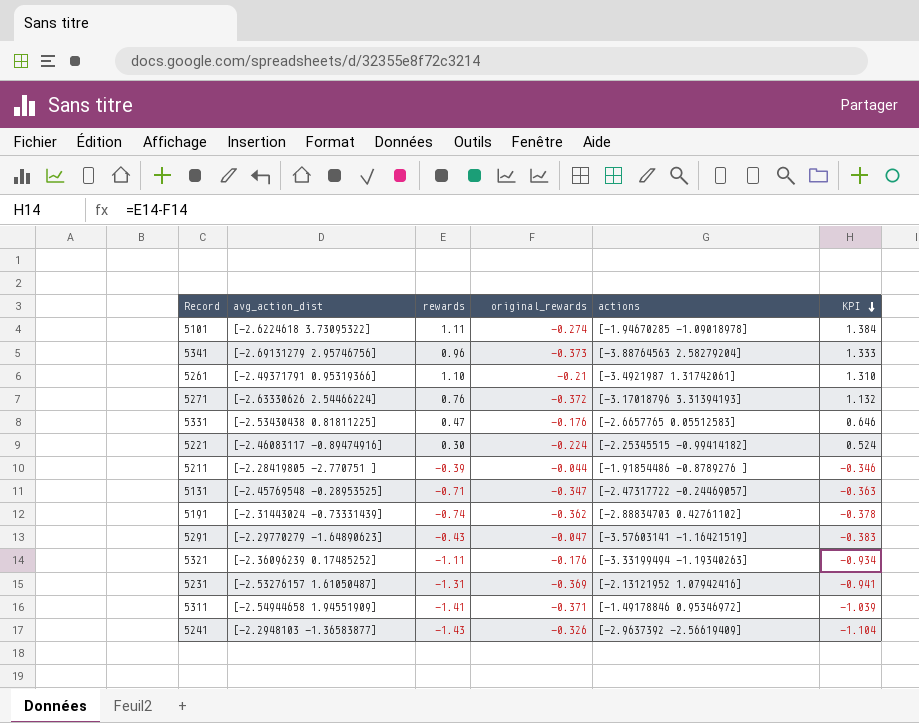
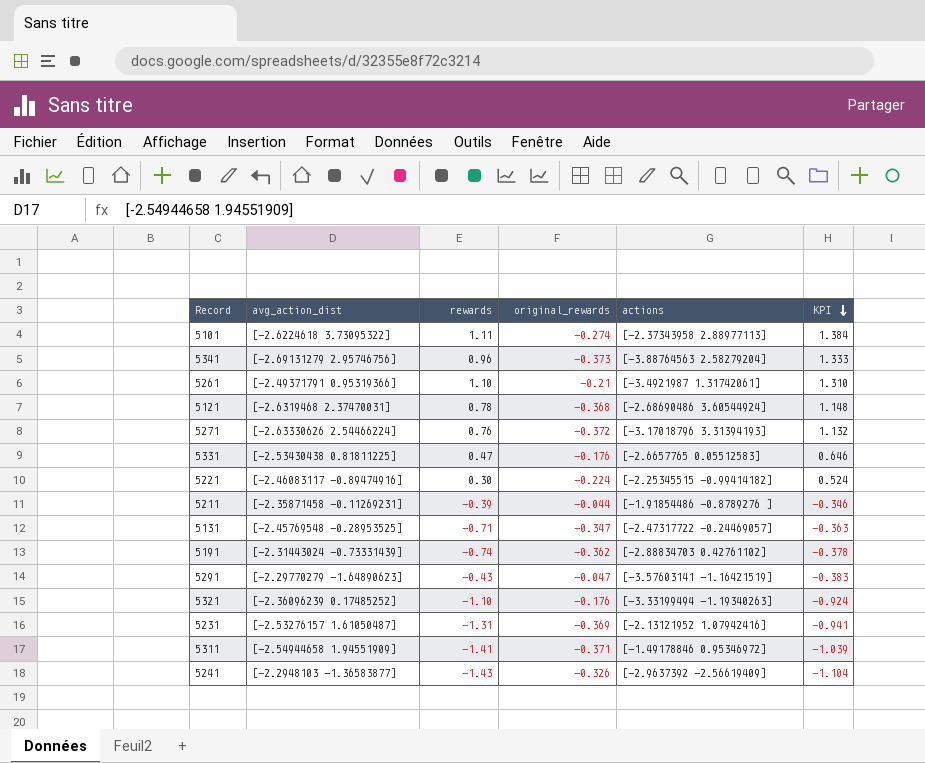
5101 | actions: [-1.94670285 -1.09018978] -> [-2.37343958 2.88977113]
row 5121: none -> [-2.6319468 2.37470031] | 0.78 | -0.368 | [-2.68690486 3.60544924] | 1.148
5211 | avg_action_dist: [-2.28419805 -2.770751 ] -> [-2.35871458 -0.11269231]
5321 | rewards: -1.11 -> -1.10
5321 | KPI: -0.934 -> -0.924

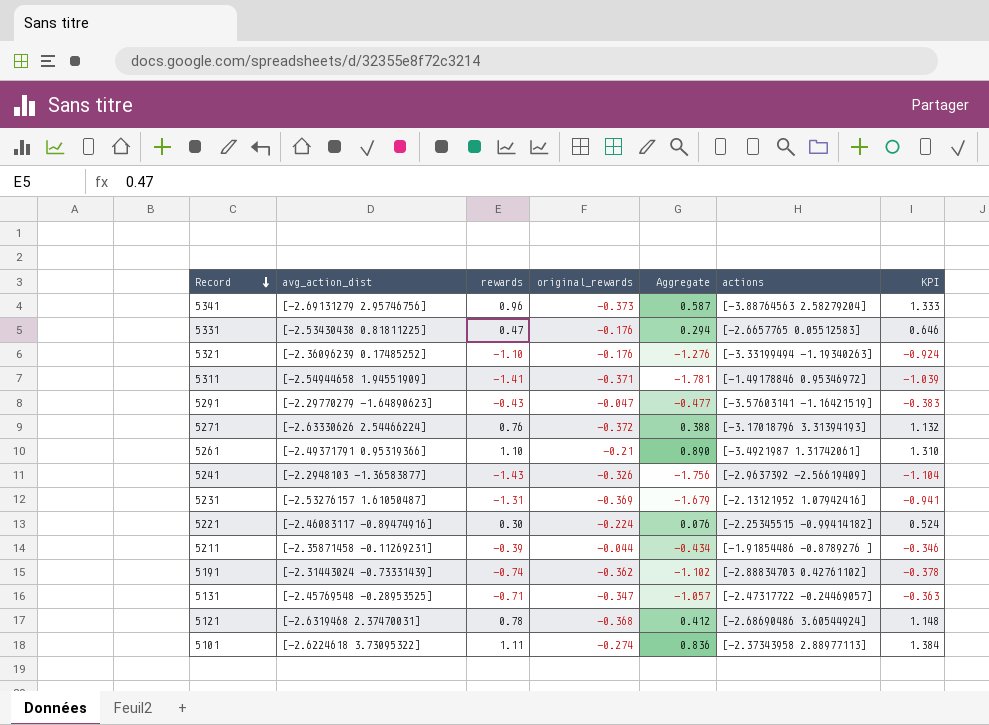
row order: KPI descending -> Record descending
column Aggregate | formula: none -> [rewards] + [original_rewards]

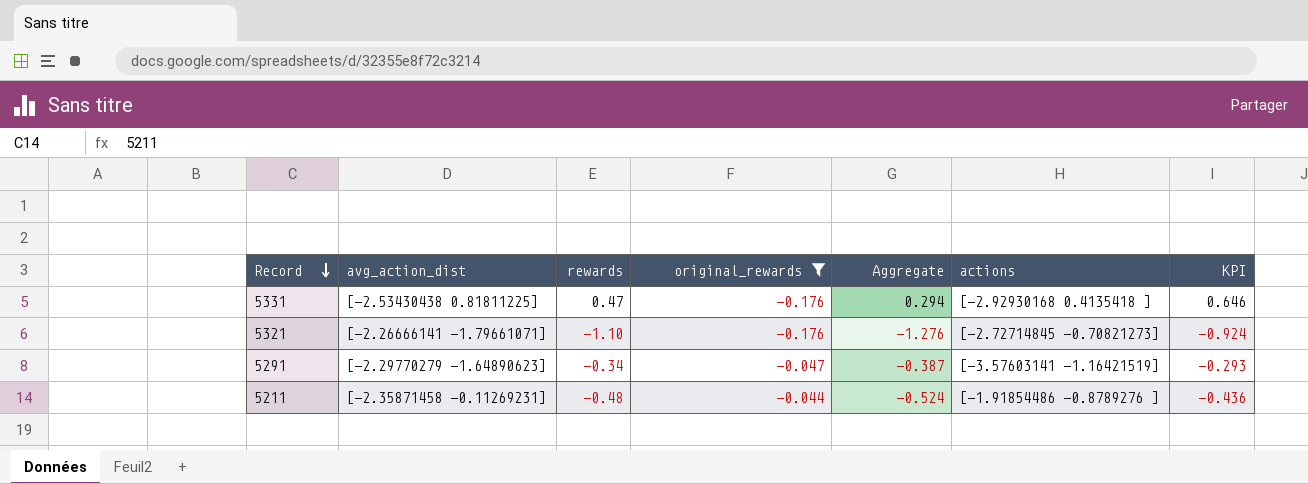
filter: none -> original_rewards >= -0.176
5331 | actions: [-2.6657765 0.05512583] -> [-2.92930168 0.4135418 ]
5321 | avg_action_dist: [-2.36096239 0.17485252] -> [-2.26666141 -1.79661071]
5321 | actions: [-3.33199494 -1.19340263] -> [-2.72714845 -0.70821273]
5291 | rewards: -0.43 -> -0.34
5291 | Aggregate: -0.477 -> -0.387
5291 | KPI: -0.383 -> -0.293
5211 | rewards: -0.39 -> -0.48
5211 | Aggregate: -0.434 -> -0.524
5211 | KPI: -0.346 -> -0.436

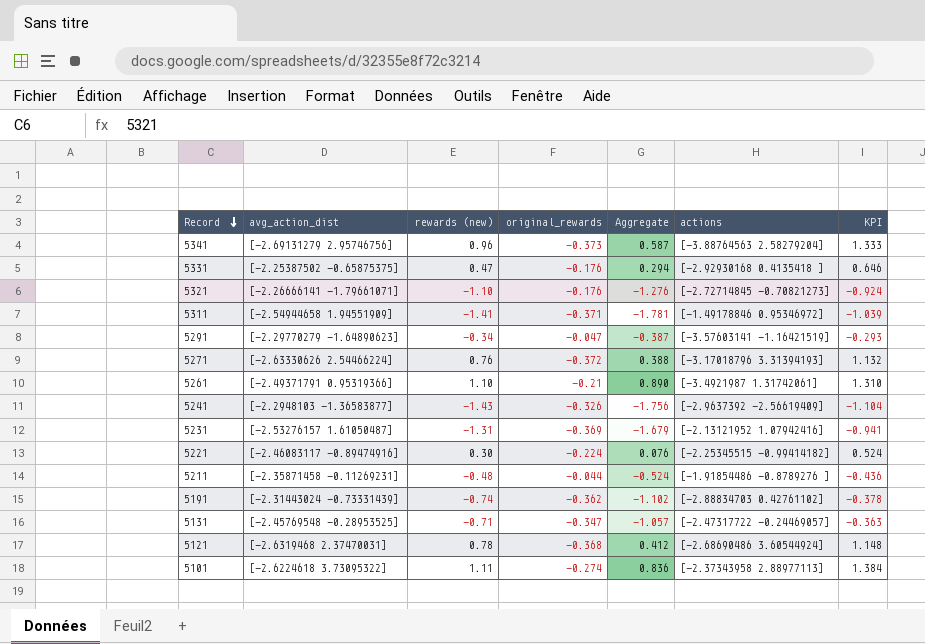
filter: original_rewards >= -0.176 -> none
column name: rewards -> rewards (new)
5331 | avg_action_dist: [-2.53430438 0.81811225] -> [-2.25387502 -0.65875375]

